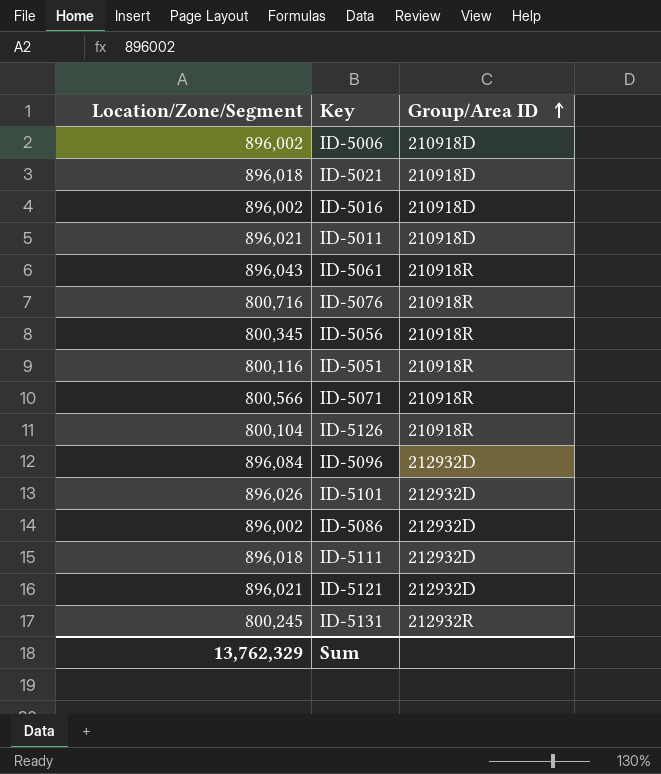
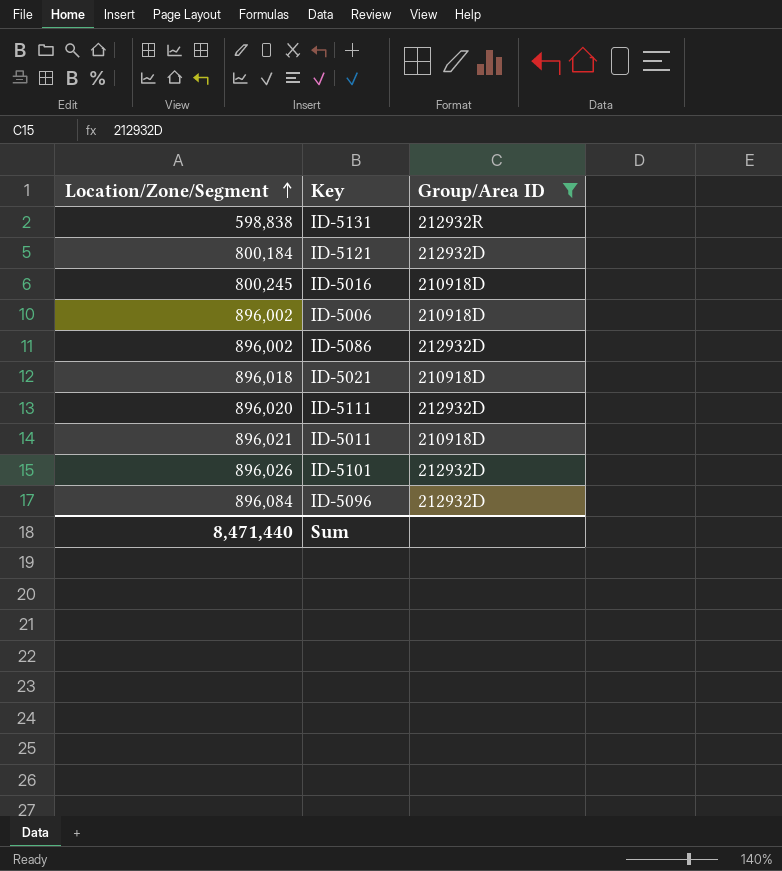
filter: none -> Group/Area ID != 210918R
row order: Group/Area ID ascending -> Location/Zone/Segment ascending
ID-5131 | Location/Zone/Segment: 800,245 -> 598,838
ID-5121 | Location/Zone/Segment: 896,021 -> 800,184
ID-5016 | Location/Zone/Segment: 896,002 -> 800,245
ID-5111 | Location/Zone/Segment: 896,018 -> 896,020
Sum | Location/Zone/Segment: 13,762,329 -> 8,471,440

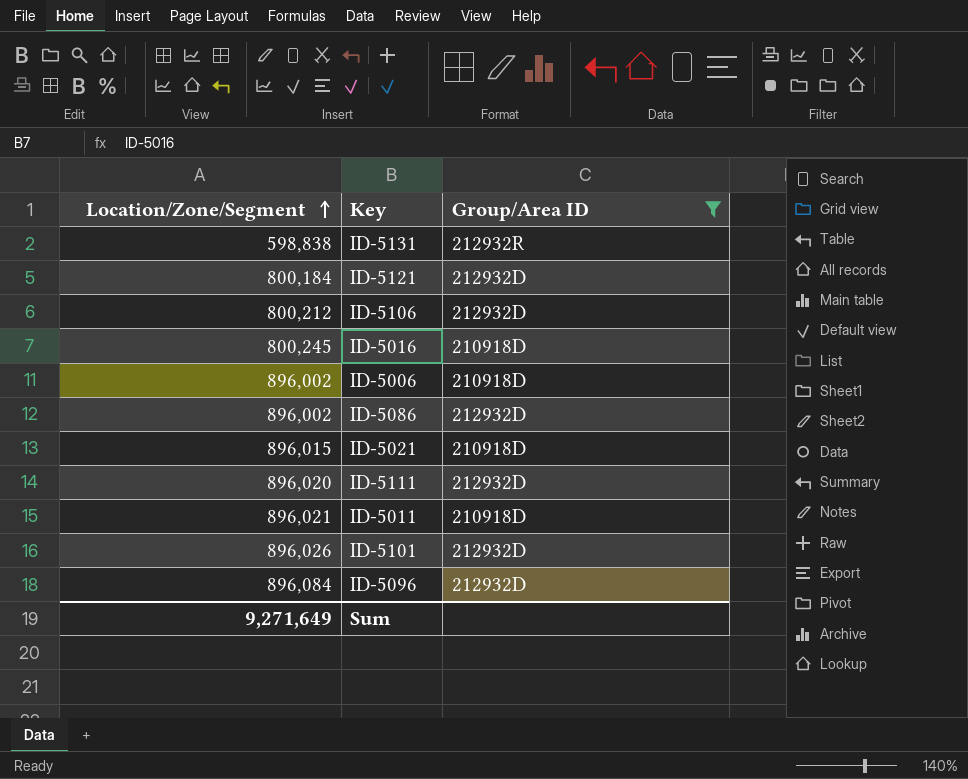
row ID-5106: none -> 800,212 | 212932D
ID-5021 | Location/Zone/Segment: 896,018 -> 896,015
Sum | Location/Zone/Segment: 8,471,440 -> 9,271,649

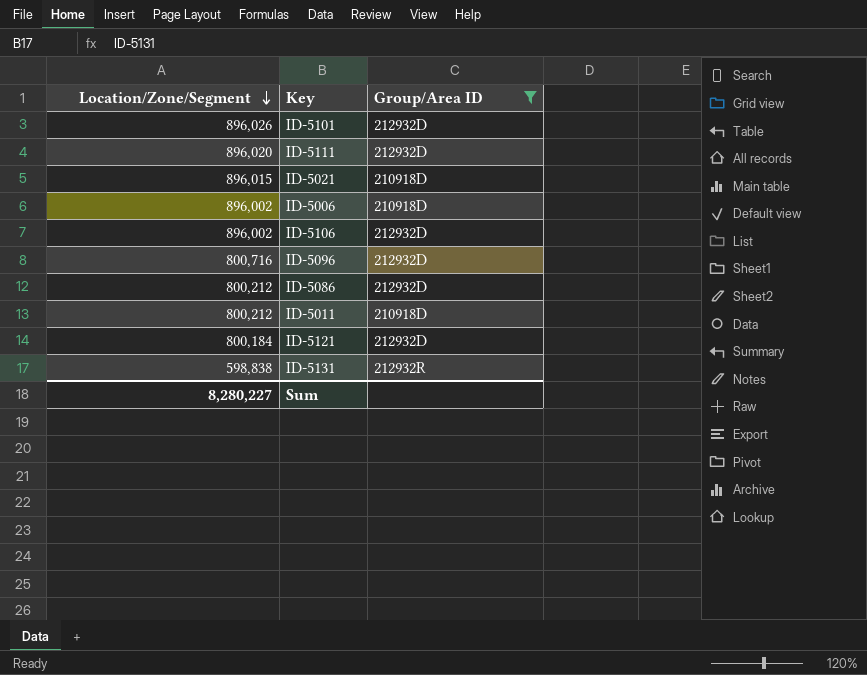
row order: Location/Zone/Segment ascending -> Location/Zone/Segment descending
row ID-5016: 800,245 | 210918D -> none
ID-5106 | Location/Zone/Segment: 800,212 -> 896,002
ID-5096 | Location/Zone/Segment: 896,084 -> 800,716
ID-5086 | Location/Zone/Segment: 896,002 -> 800,212
ID-5011 | Location/Zone/Segment: 896,021 -> 800,212
Sum | Location/Zone/Segment: 9,271,649 -> 8,280,227

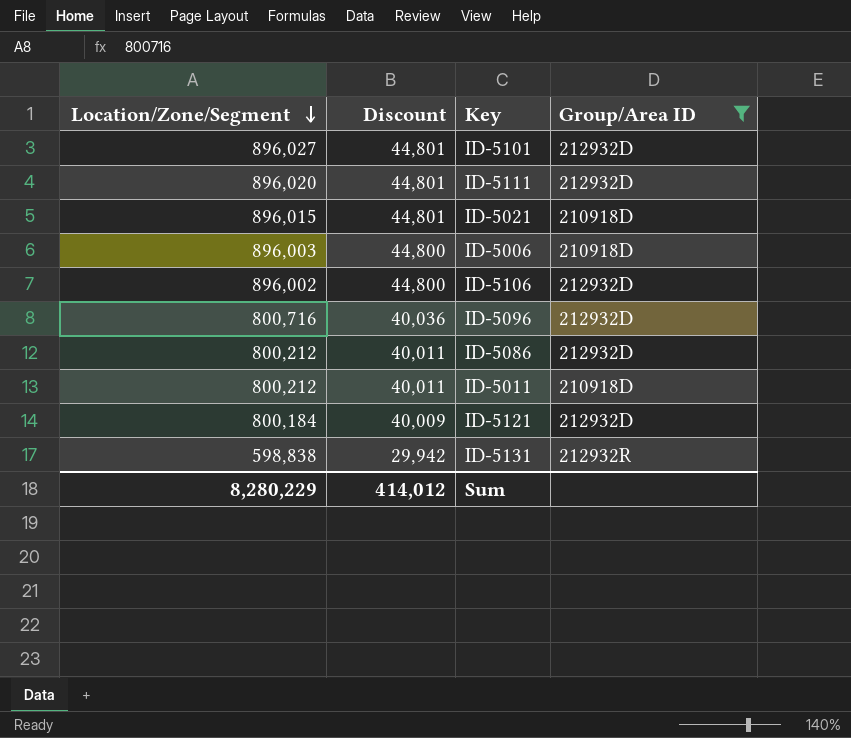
column Discount | formula: none -> [Location/Zone/Segment] * 0.05
ID-5101 | Location/Zone/Segment: 896,026 -> 896,027
ID-5006 | Location/Zone/Segment: 896,002 -> 896,003
Sum | Location/Zone/Segment: 8,280,227 -> 8,280,229

